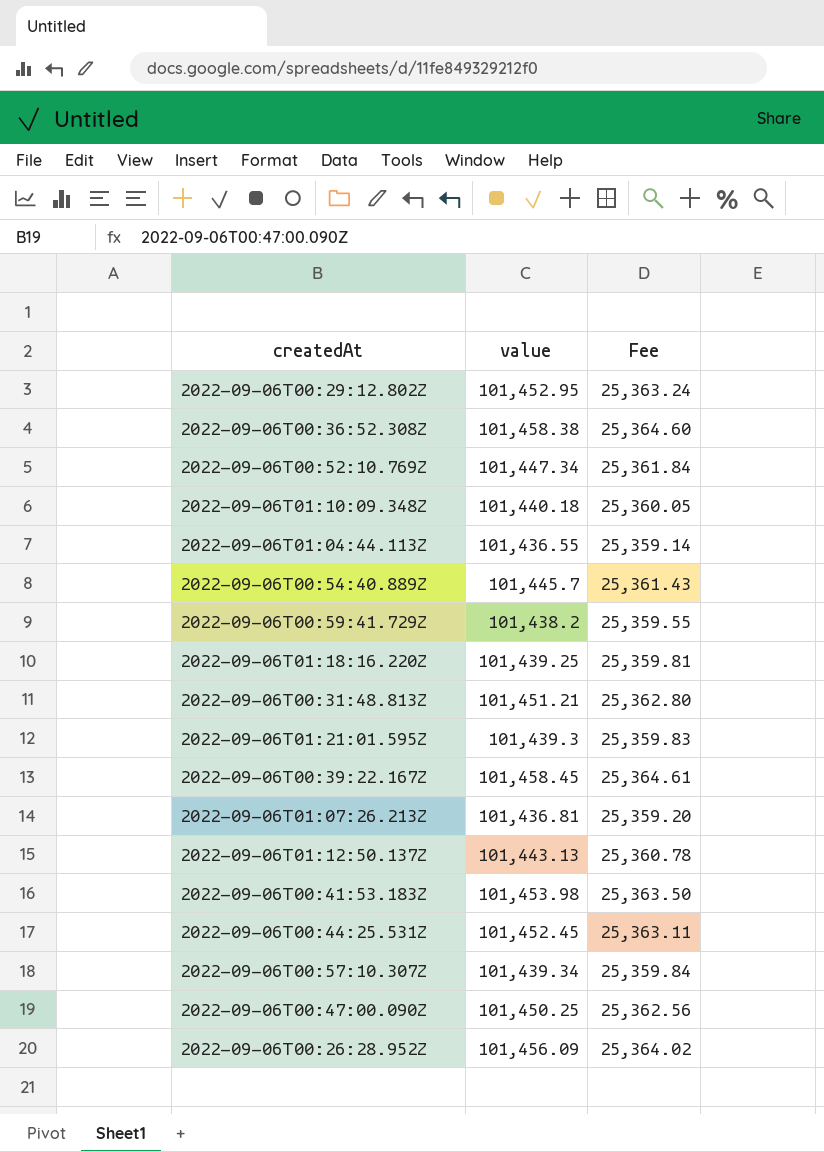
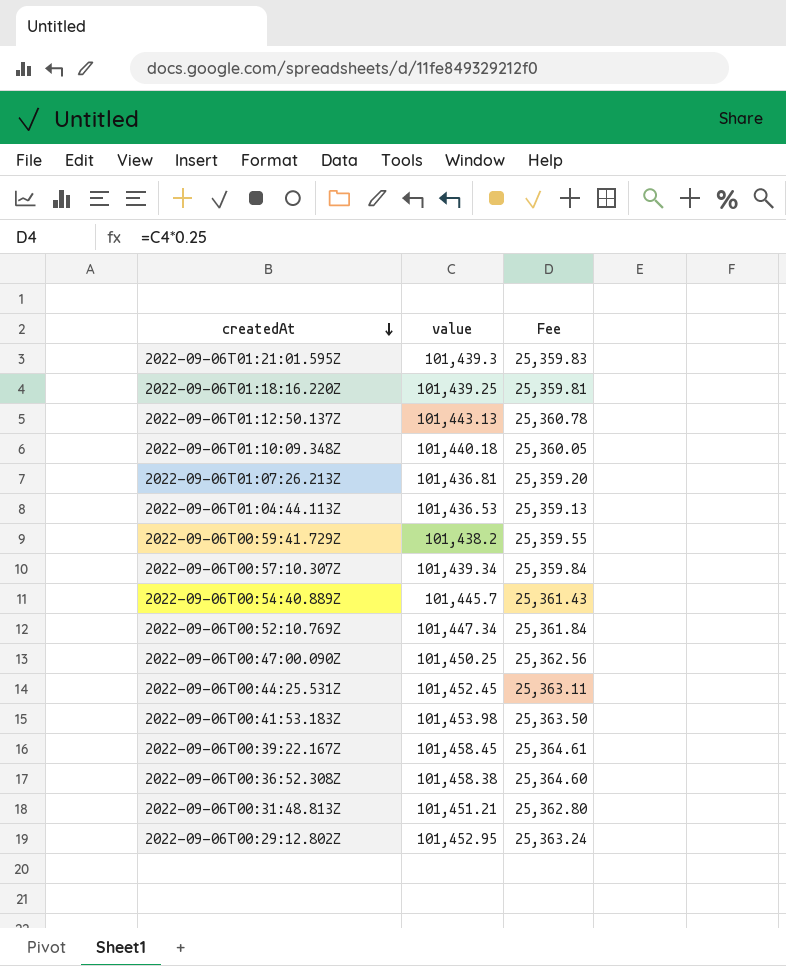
row order: none -> createdAt descending
row 2022-09-06T00:26:28.952Z: 101,456.09 | 25,364.02 -> none
2022-09-06T01:04:44.113Z | value: 101,436.55 -> 101,436.53
2022-09-06T01:04:44.113Z | Fee: 25,359.14 -> 25,359.13

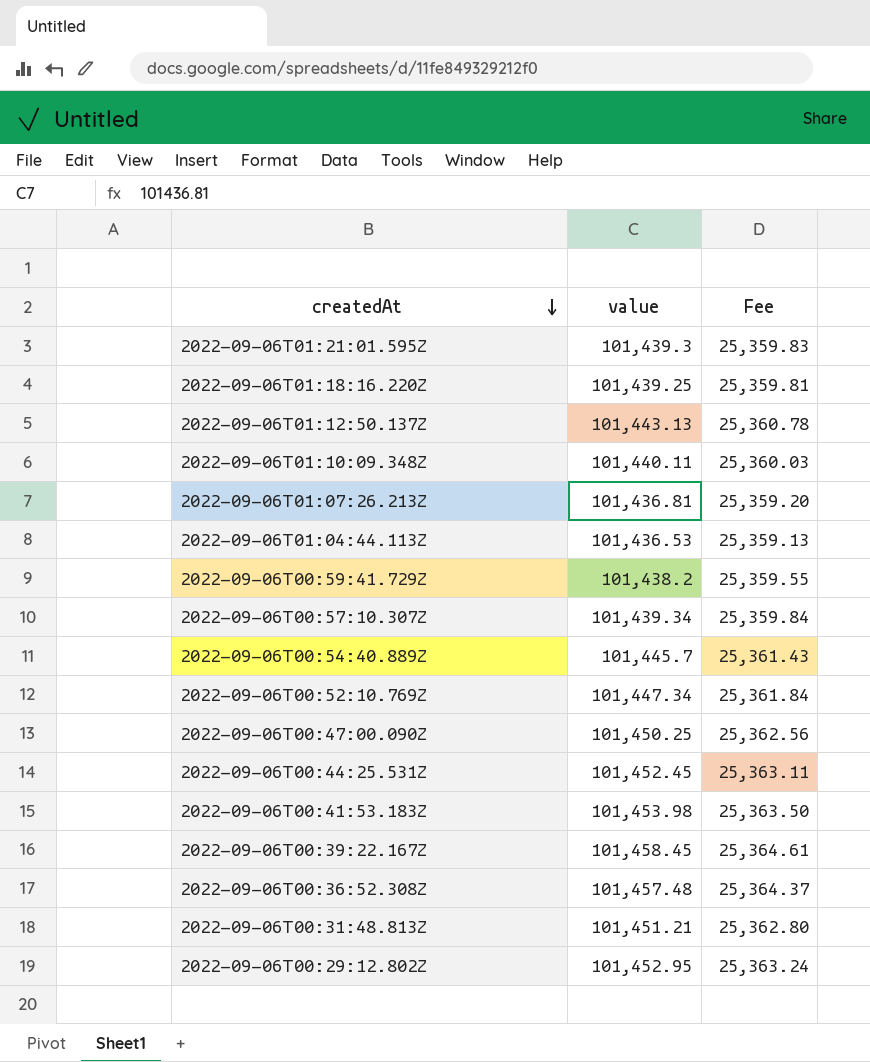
2022-09-06T01:10:09.348Z | value: 101,440.18 -> 101,440.11
2022-09-06T01:10:09.348Z | Fee: 25,360.05 -> 25,360.03
2022-09-06T00:36:52.308Z | value: 101,458.38 -> 101,457.48
2022-09-06T00:36:52.308Z | Fee: 25,364.60 -> 25,364.37

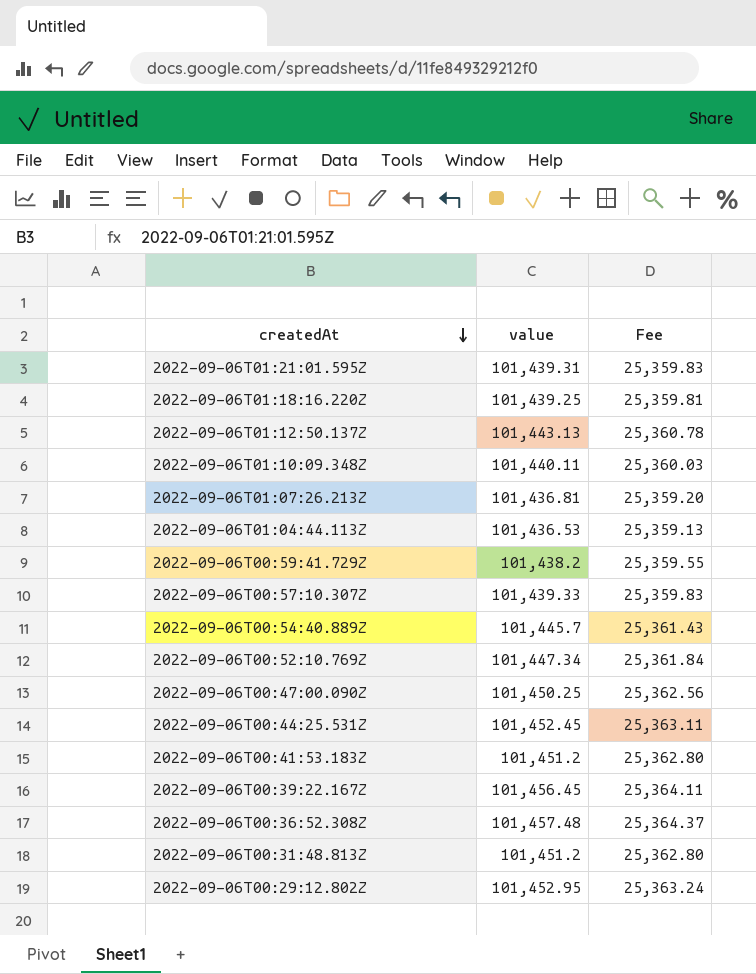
2022-09-06T01:21:01.595Z | value: 101,439.3 -> 101,439.31
2022-09-06T00:57:10.307Z | value: 101,439.34 -> 101,439.33
2022-09-06T00:57:10.307Z | Fee: 25,359.84 -> 25,359.83
2022-09-06T00:41:53.183Z | value: 101,453.98 -> 101,451.2
2022-09-06T00:41:53.183Z | Fee: 25,363.50 -> 25,362.80
2022-09-06T00:39:22.167Z | value: 101,458.45 -> 101,456.45
2022-09-06T00:39:22.167Z | Fee: 25,364.61 -> 25,364.11
2022-09-06T00:31:48.813Z | value: 101,451.21 -> 101,451.2

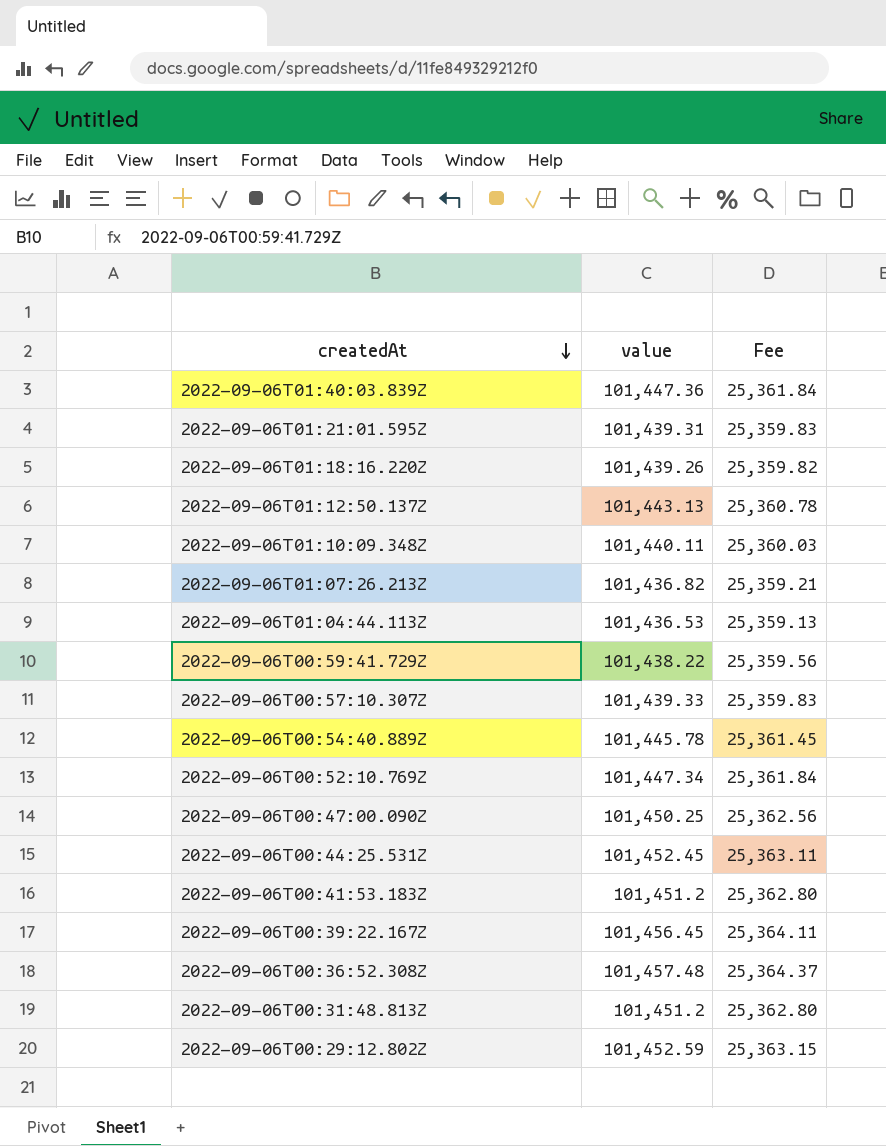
row 2022-09-06T01:40:03.839Z: none -> 101,447.36 | 25,361.84
2022-09-06T01:18:16.220Z | value: 101,439.25 -> 101,439.26
2022-09-06T01:18:16.220Z | Fee: 25,359.81 -> 25,359.82
2022-09-06T01:07:26.213Z | value: 101,436.81 -> 101,436.82
2022-09-06T01:07:26.213Z | Fee: 25,359.20 -> 25,359.21
2022-09-06T00:59:41.729Z | value: 101,438.2 -> 101,438.22
2022-09-06T00:59:41.729Z | Fee: 25,359.55 -> 25,359.56
2022-09-06T00:54:40.889Z | value: 101,445.7 -> 101,445.78
2022-09-06T00:54:40.889Z | Fee: 25,361.43 -> 25,361.45
2022-09-06T00:29:12.802Z | value: 101,452.95 -> 101,452.59
2022-09-06T00:29:12.802Z | Fee: 25,363.24 -> 25,363.15

